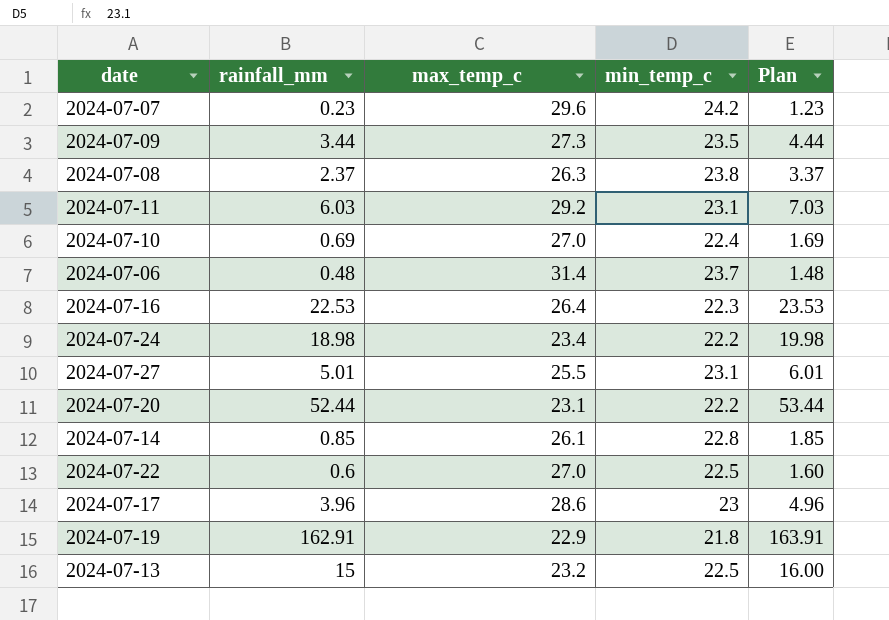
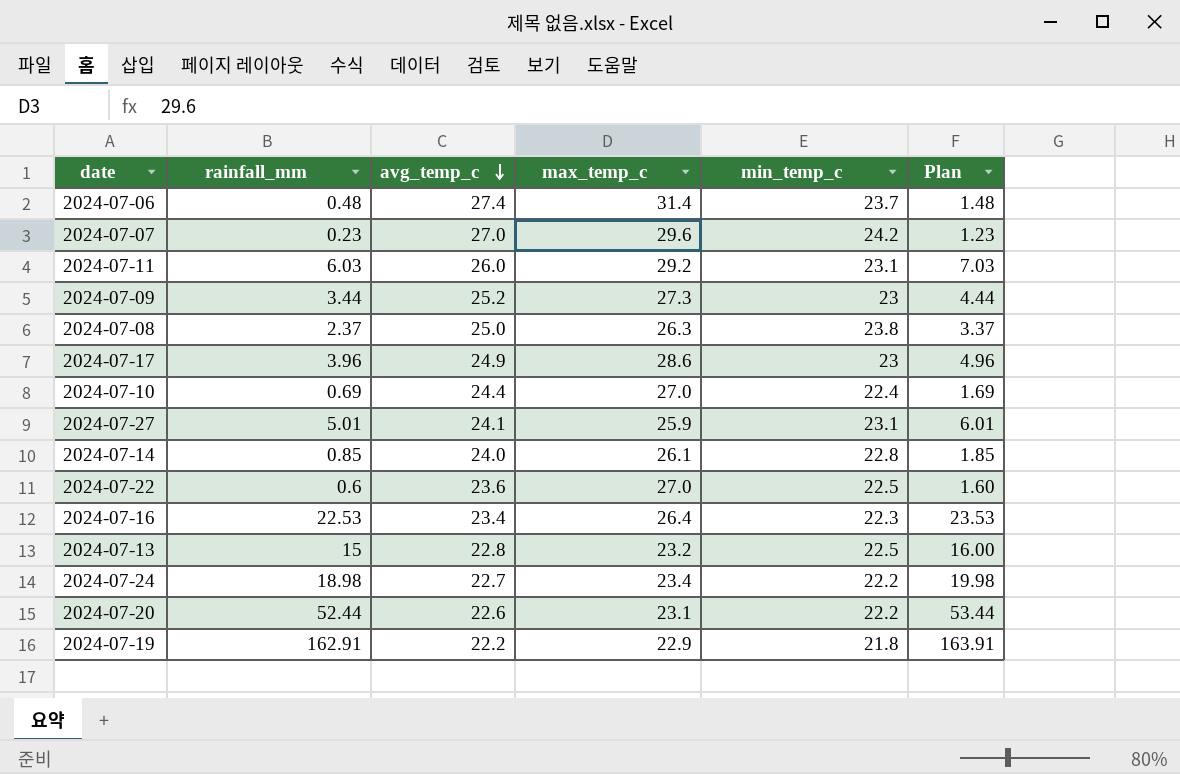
row order: none -> avg_temp_c descending
column avg_temp_c | position: none -> 3
2024-07-09 | min_temp_c: 23.5 -> 23
2024-07-27 | max_temp_c: 25.5 -> 25.9

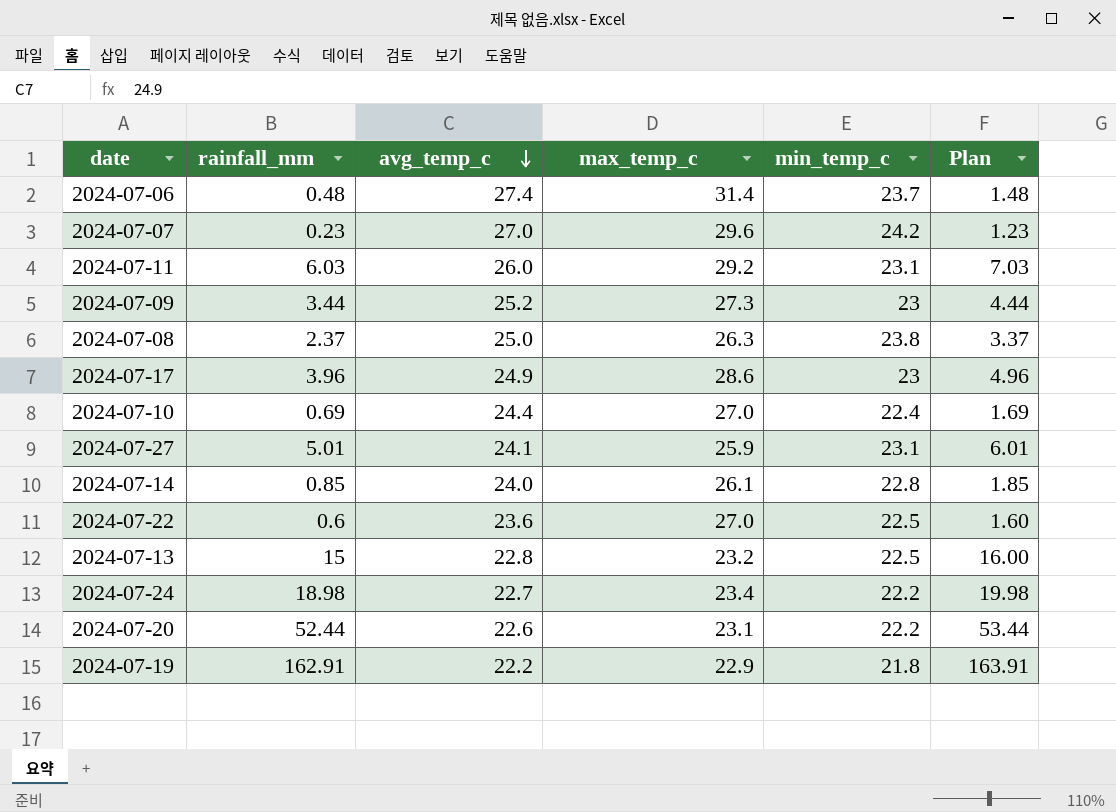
row 2024-07-16: 22.53 | 23.4 | 26.4 | 22.3 | 23.53 -> none

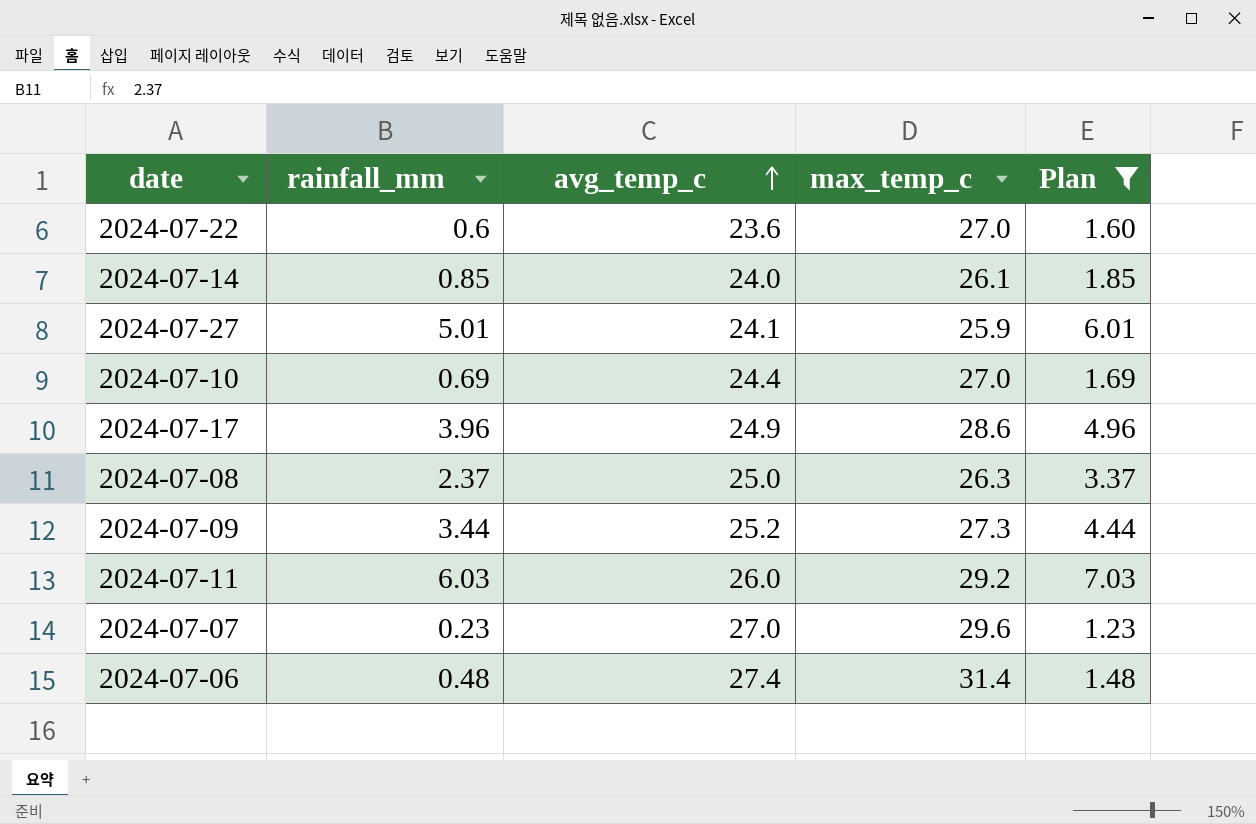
filter: none -> Plan <= 7.03
row order: avg_temp_c descending -> avg_temp_c ascending
column min_temp_c | position: 5 -> none

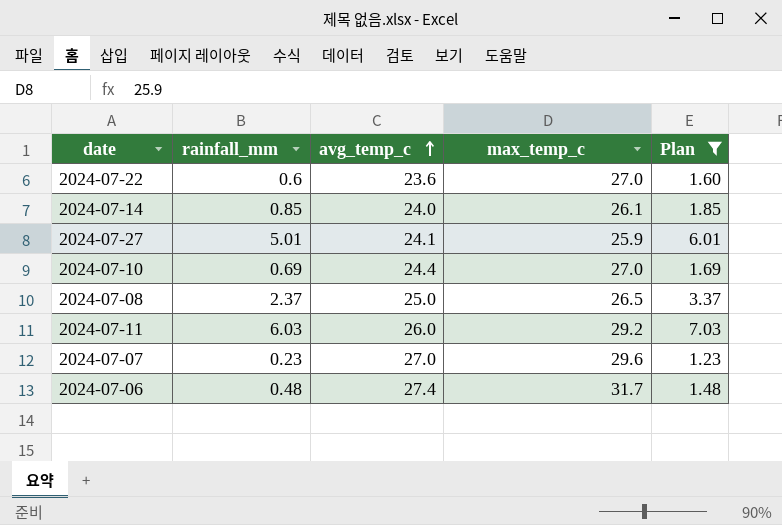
row 2024-07-17: 3.96 | 24.9 | 28.6 | 4.96 -> none
row 2024-07-09: 3.44 | 25.2 | 27.3 | 4.44 -> none
2024-07-08 | max_temp_c: 26.3 -> 26.5
2024-07-06 | max_temp_c: 31.4 -> 31.7

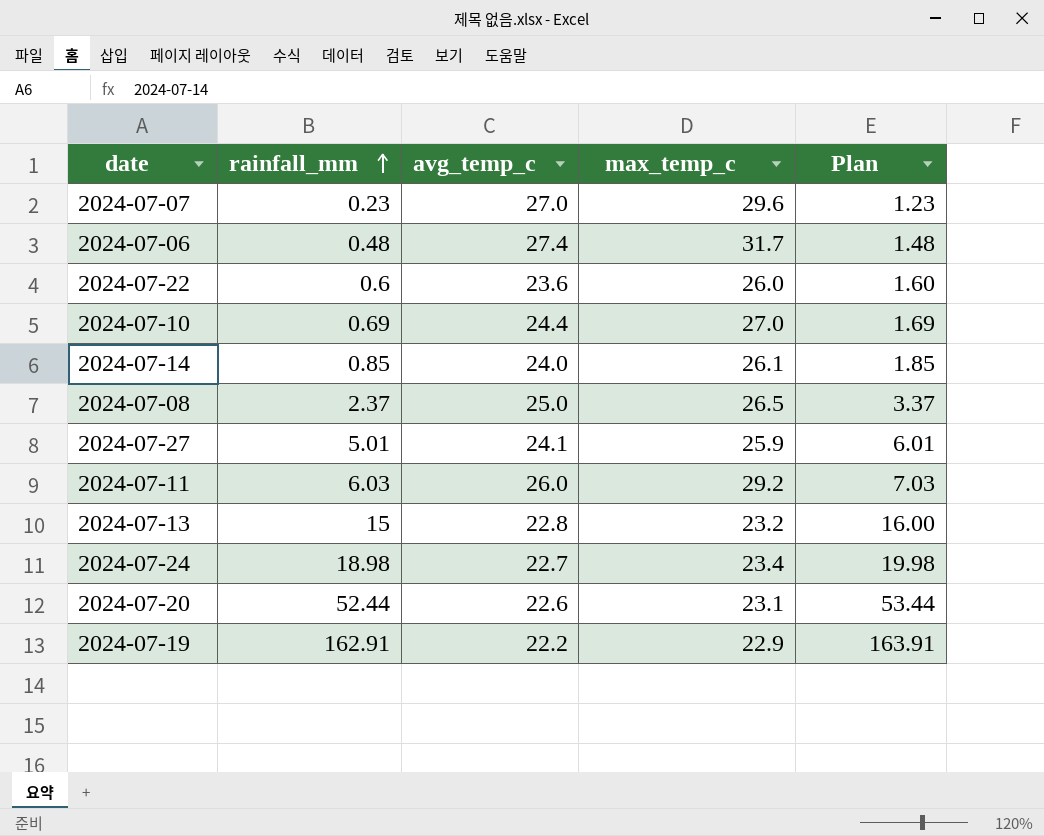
filter: Plan <= 7.03 -> none
row order: avg_temp_c ascending -> rainfall_mm ascending
2024-07-22 | max_temp_c: 27.0 -> 26.0

